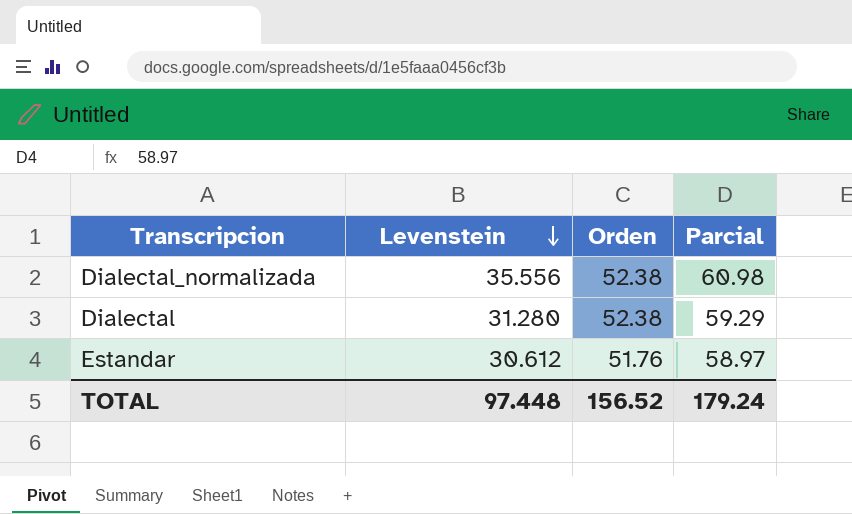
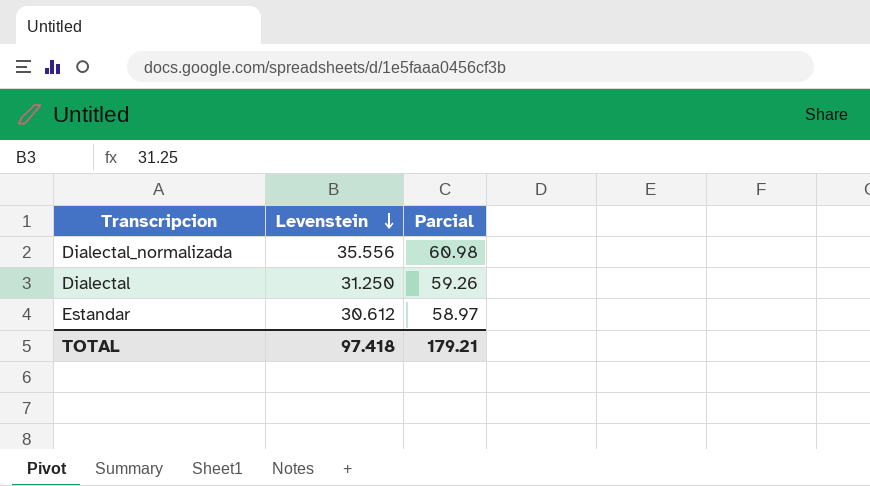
column Orden | position: 3 -> none
Dialectal | Levenstein: 31.280 -> 31.250
Dialectal | Parcial: 59.29 -> 59.26
TOTAL | Levenstein: 97.448 -> 97.418
TOTAL | Parcial: 179.24 -> 179.21

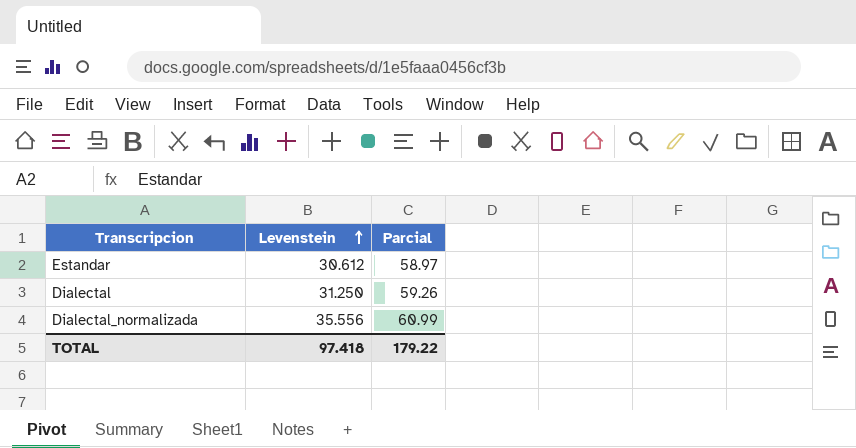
row order: Levenstein descending -> Levenstein ascending
Dialectal_normalizada | Parcial: 60.98 -> 60.99
TOTAL | Parcial: 179.21 -> 179.22

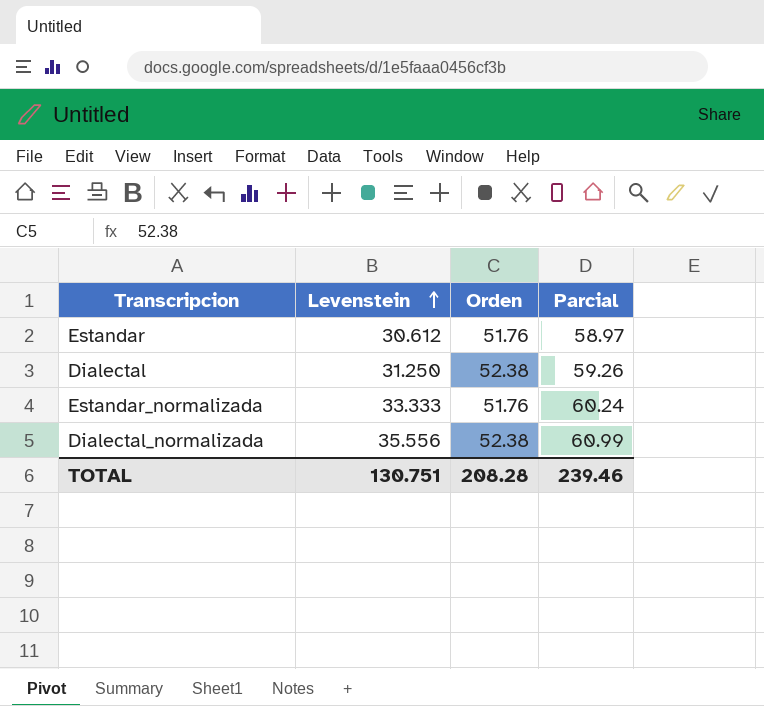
column Orden | position: none -> 3
row Estandar_normalizada: none -> 33.333 | 51.76 | 60.24
TOTAL | Levenstein: 97.418 -> 130.751
TOTAL | Parcial: 179.22 -> 239.46

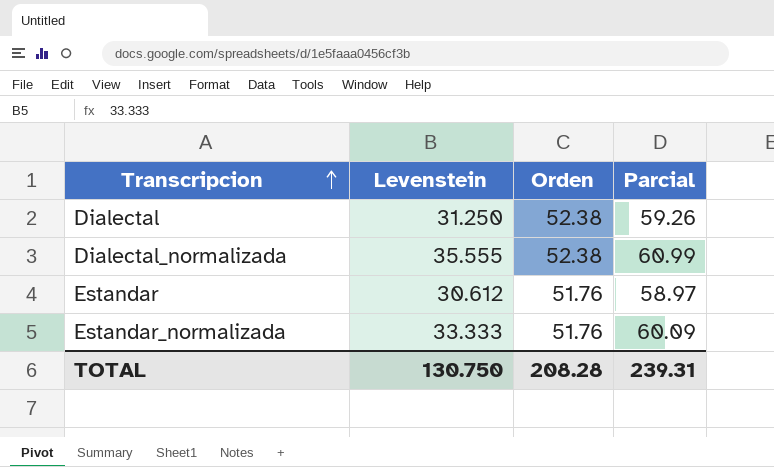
row order: Levenstein ascending -> Transcripcion ascending
Dialectal_normalizada | Levenstein: 35.556 -> 35.555
Estandar_normalizada | Parcial: 60.24 -> 60.09
TOTAL | Levenstein: 130.751 -> 130.750
TOTAL | Parcial: 239.46 -> 239.31

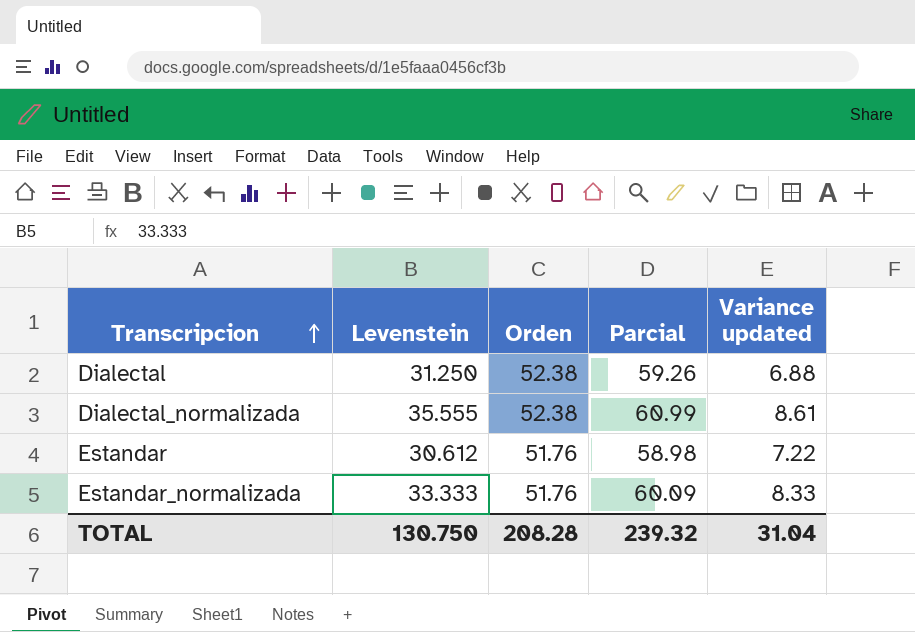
column Variance updated | formula: none -> [Parcial] - [Orden]
Estandar | Parcial: 58.97 -> 58.98
TOTAL | Parcial: 239.31 -> 239.32

